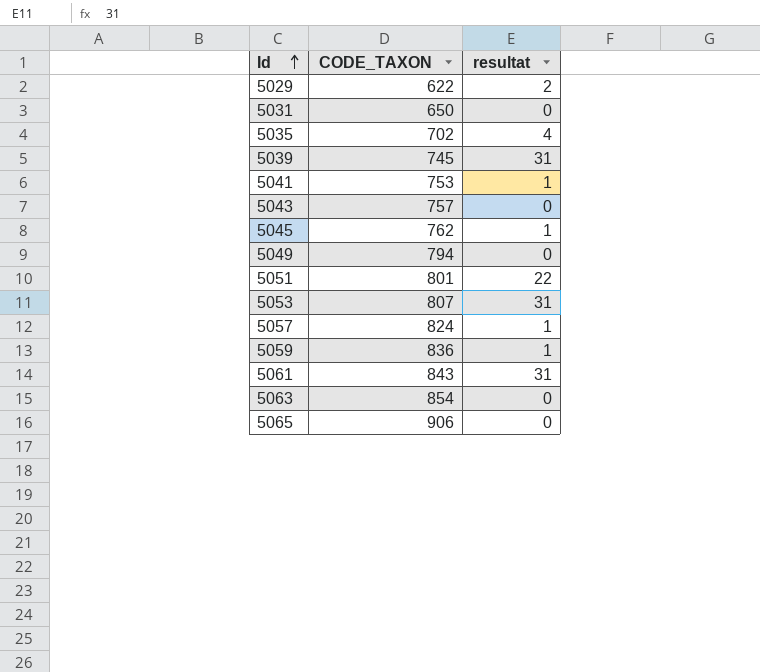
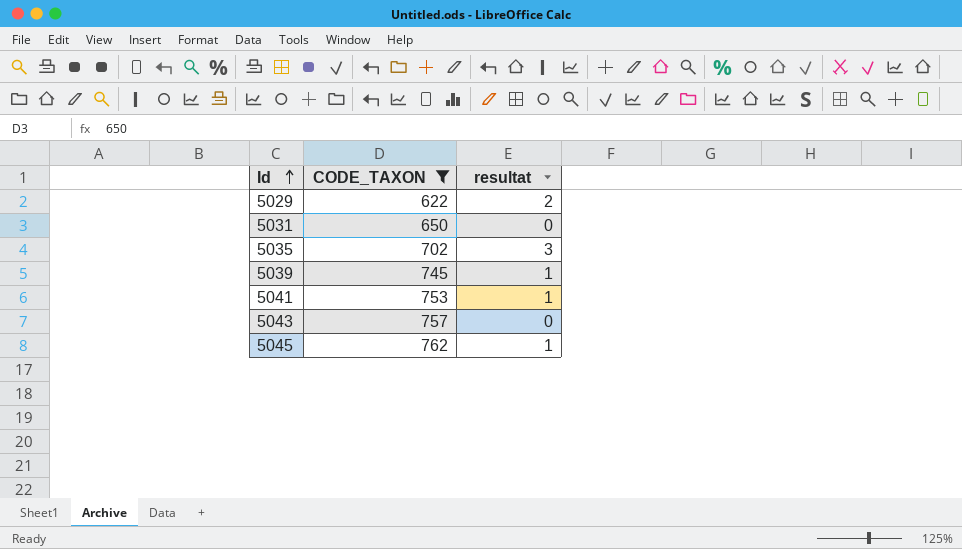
filter: none -> CODE_TAXON <= 762
5035 | resultat: 4 -> 3
5039 | resultat: 31 -> 1

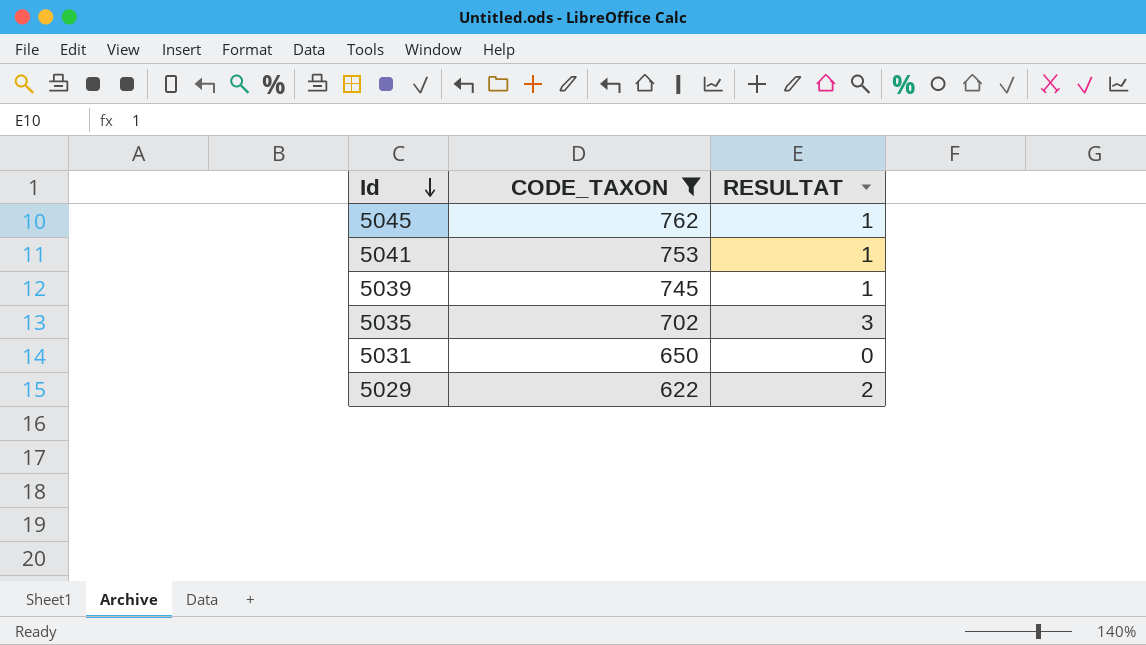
row order: Id ascending -> Id descending
column name: resultat -> RESULTAT
row 5043: 757 | 0 -> none

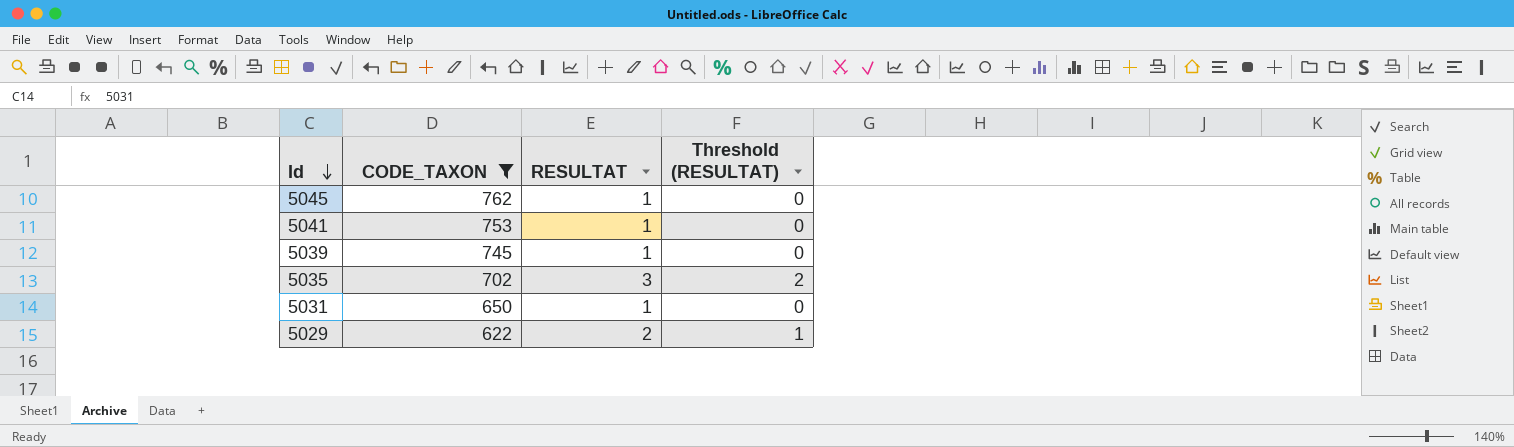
column Threshold (RESULTAT) | formula: none -> [RESULTAT] - 1
5031 | RESULTAT: 0 -> 1

